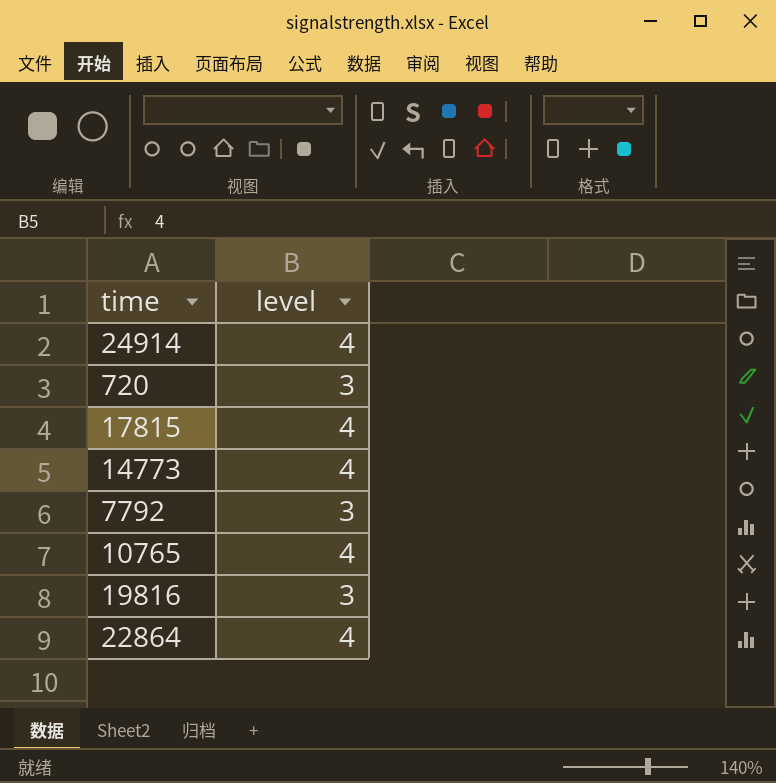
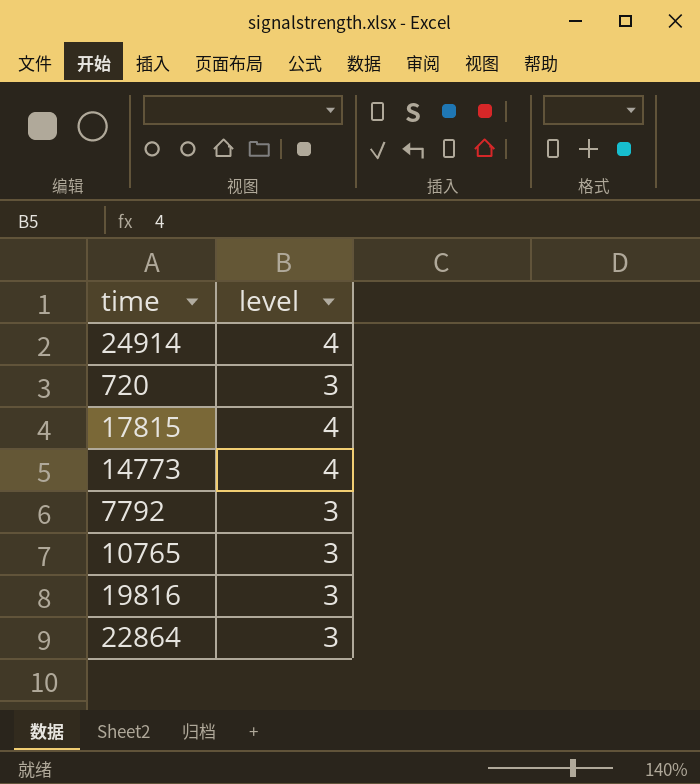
10765 | level: 4 -> 3
22864 | level: 4 -> 3

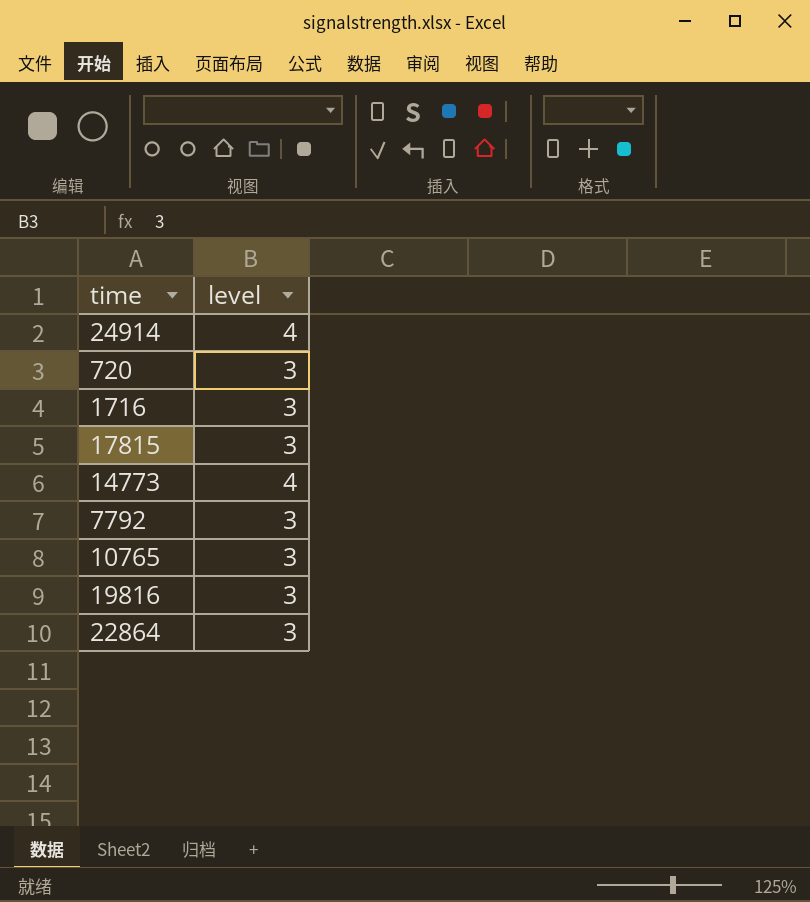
row 1716: none -> 3
17815 | level: 4 -> 3

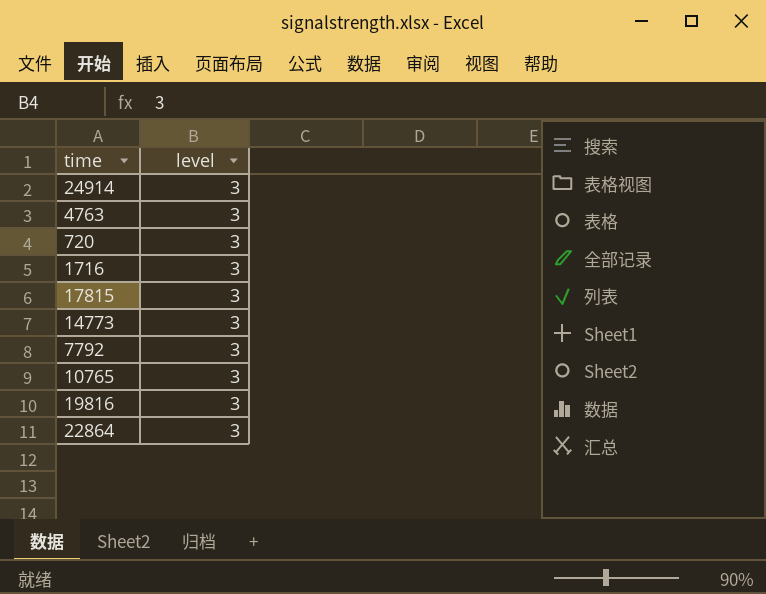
24914 | level: 4 -> 3
row 4763: none -> 3
14773 | level: 4 -> 3

